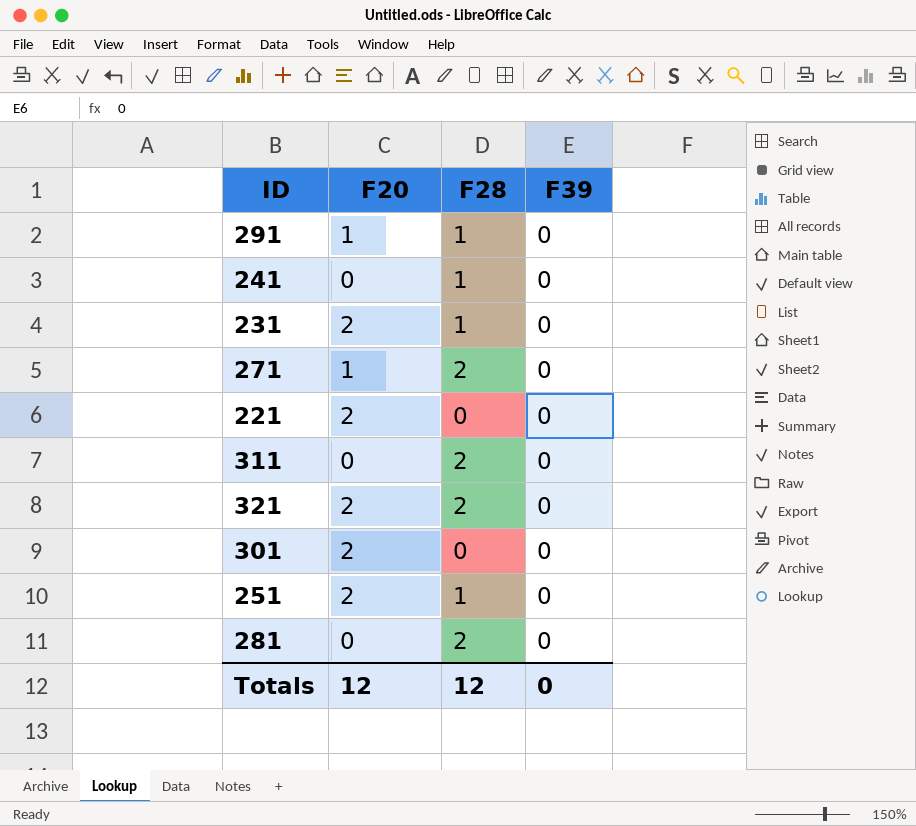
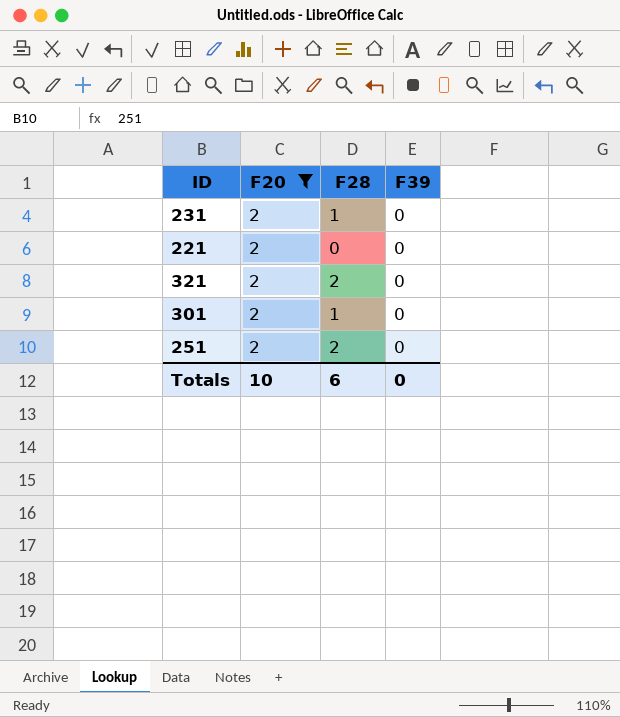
filter: none -> F20 = 2
301 | F28: 0 -> 1
251 | F28: 1 -> 2
Totals | F20: 12 -> 10
Totals | F28: 12 -> 6

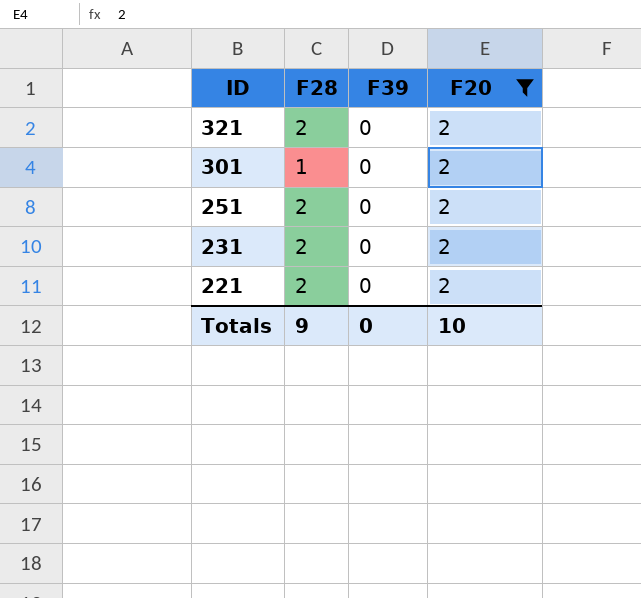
row order: none -> ID descending
column F20 | position: 2 -> 4
231 | F28: 1 -> 2
221 | F28: 0 -> 2
Totals | F28: 6 -> 9

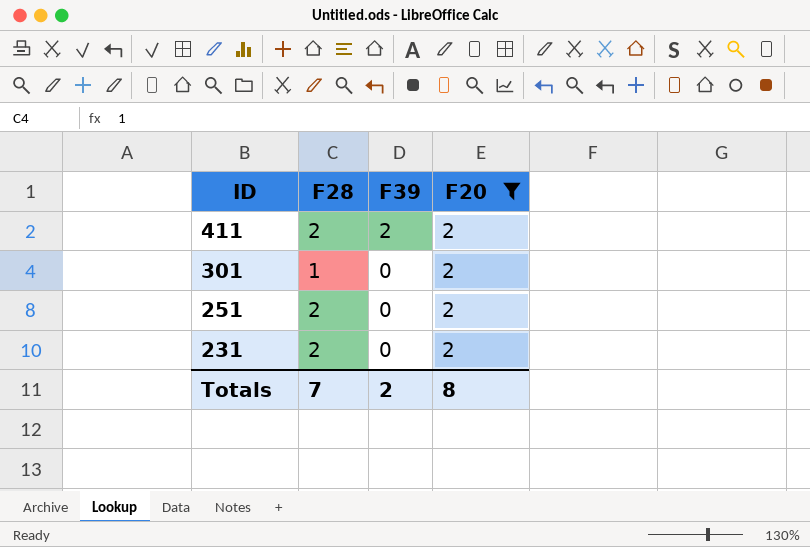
row 321: 2 | 0 | 2 -> none
row 221: 2 | 0 | 2 -> none
row 411: none -> 2 | 2 | 2
Totals | F28: 9 -> 7
Totals | F39: 0 -> 2
Totals | F20: 10 -> 8

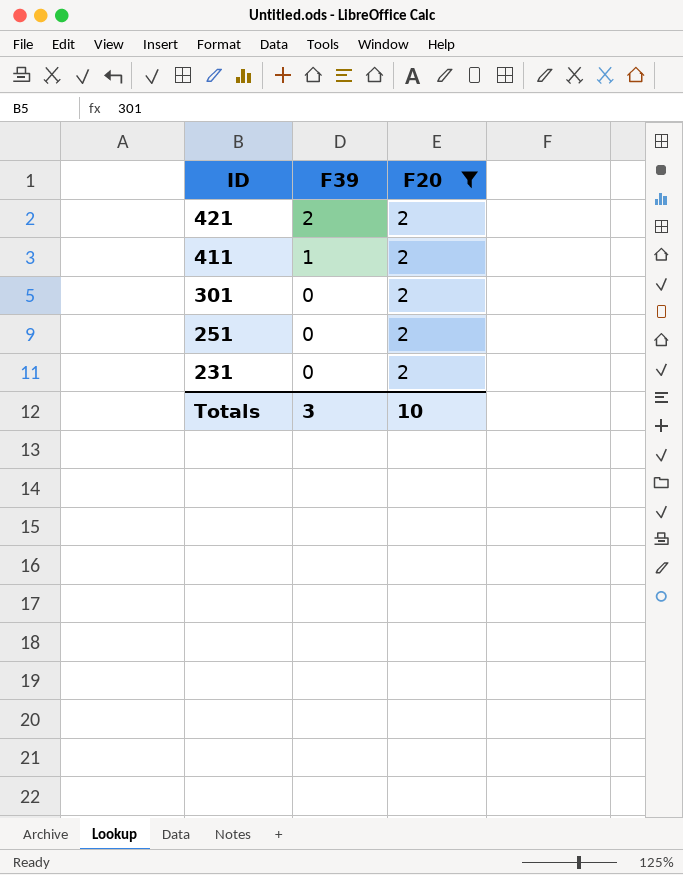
column F28 | position: 2 -> none
row 421: none -> 2 | 2
411 | F39: 2 -> 1
Totals | F39: 2 -> 3
Totals | F20: 8 -> 10

